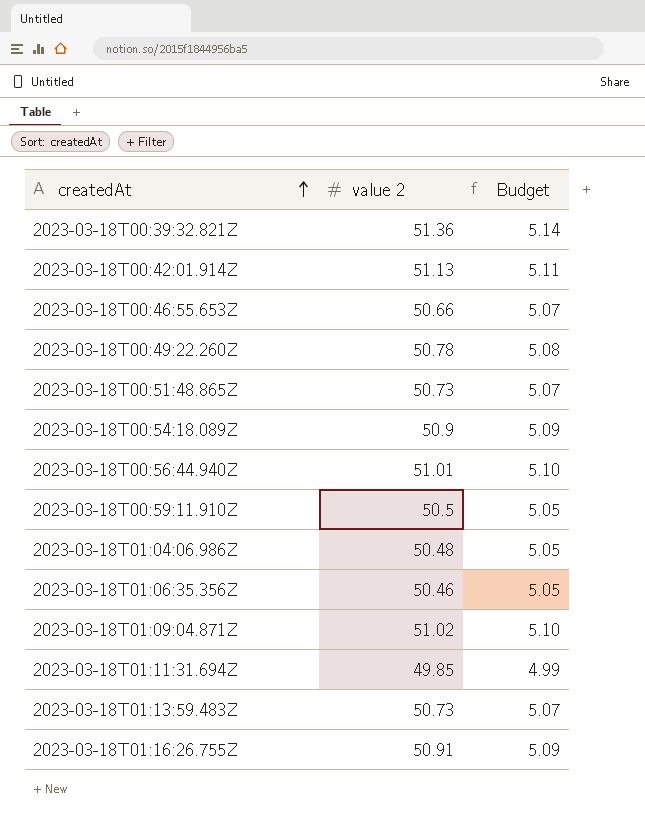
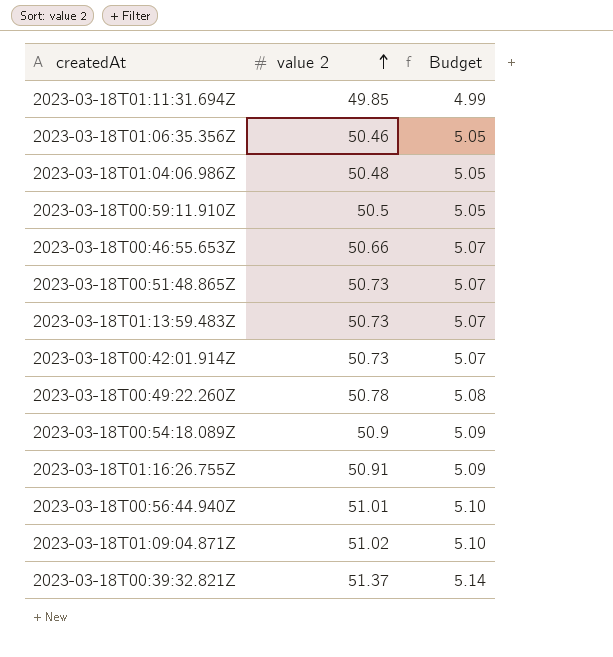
row order: createdAt ascending -> value 2 ascending
2023-03-18T00:42:01.914Z | value 2: 51.13 -> 50.73
2023-03-18T00:42:01.914Z | Budget: 5.11 -> 5.07
2023-03-18T00:39:32.821Z | value 2: 51.36 -> 51.37

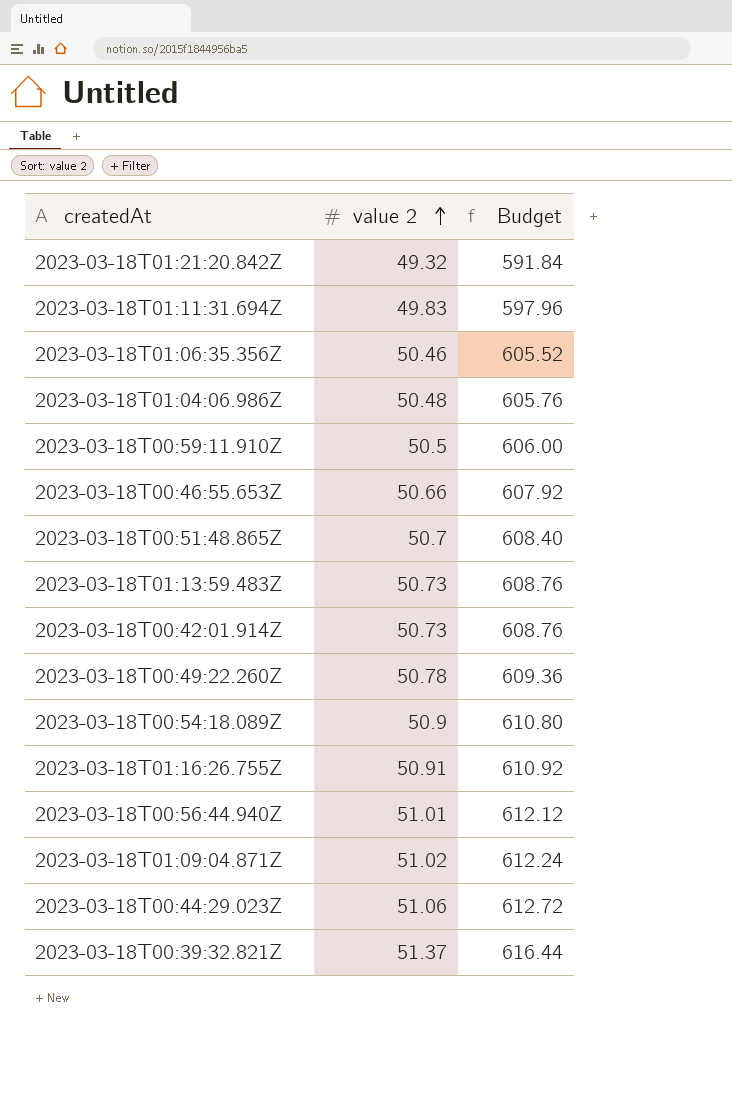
column Budget | formula: [value 2] * 0.1 -> [value 2] * 12
row 2023-03-18T01:21:20.842Z: none -> 49.32 | 591.84
2023-03-18T01:11:31.694Z | value 2: 49.85 -> 49.83
2023-03-18T00:51:48.865Z | value 2: 50.73 -> 50.7
row 2023-03-18T00:44:29.023Z: none -> 51.06 | 612.72

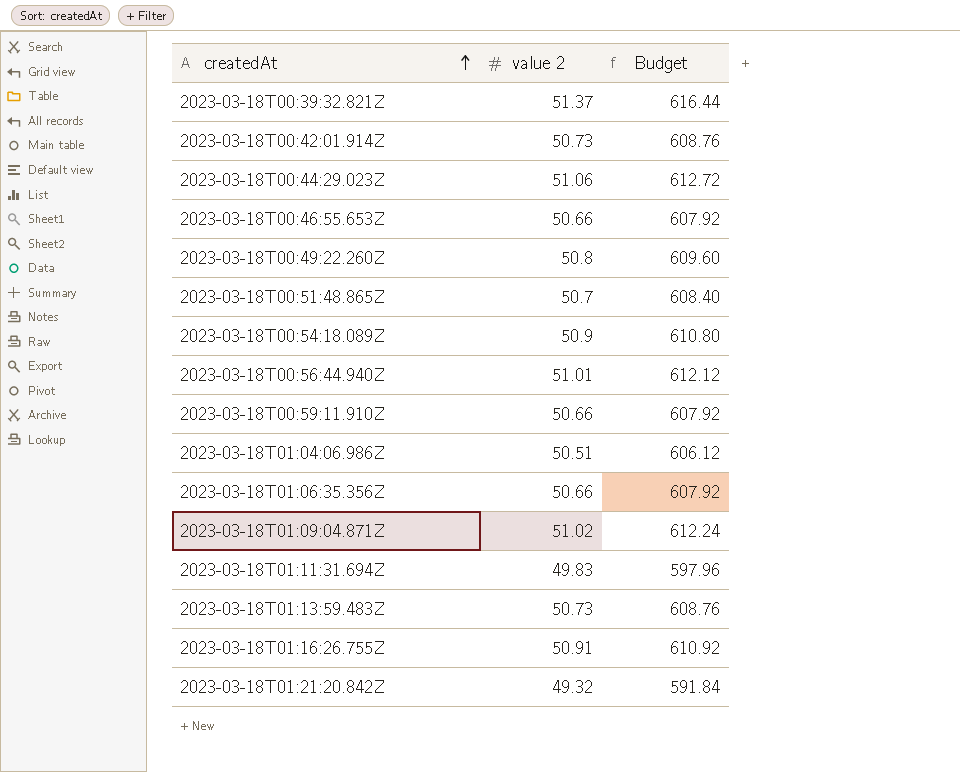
row order: value 2 ascending -> createdAt ascending
2023-03-18T00:49:22.260Z | value 2: 50.78 -> 50.8
2023-03-18T00:49:22.260Z | Budget: 609.36 -> 609.60
2023-03-18T00:59:11.910Z | value 2: 50.5 -> 50.66
2023-03-18T00:59:11.910Z | Budget: 606.00 -> 607.92
2023-03-18T01:04:06.986Z | value 2: 50.48 -> 50.51
2023-03-18T01:04:06.986Z | Budget: 605.76 -> 606.12
2023-03-18T01:06:35.356Z | value 2: 50.46 -> 50.66
2023-03-18T01:06:35.356Z | Budget: 605.52 -> 607.92

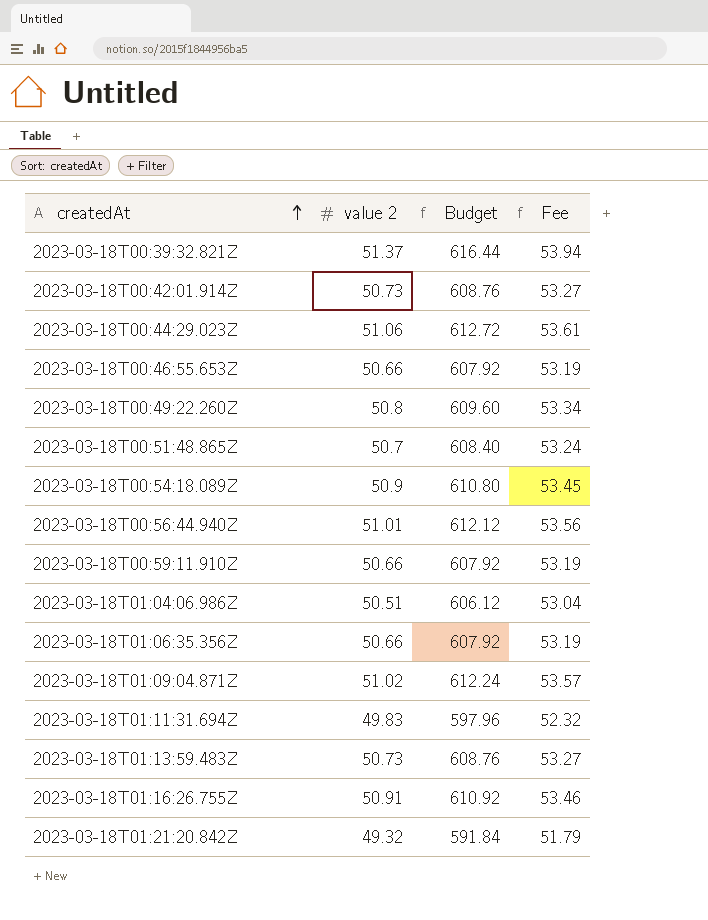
column Fee | formula: none -> [value 2] * 1.05

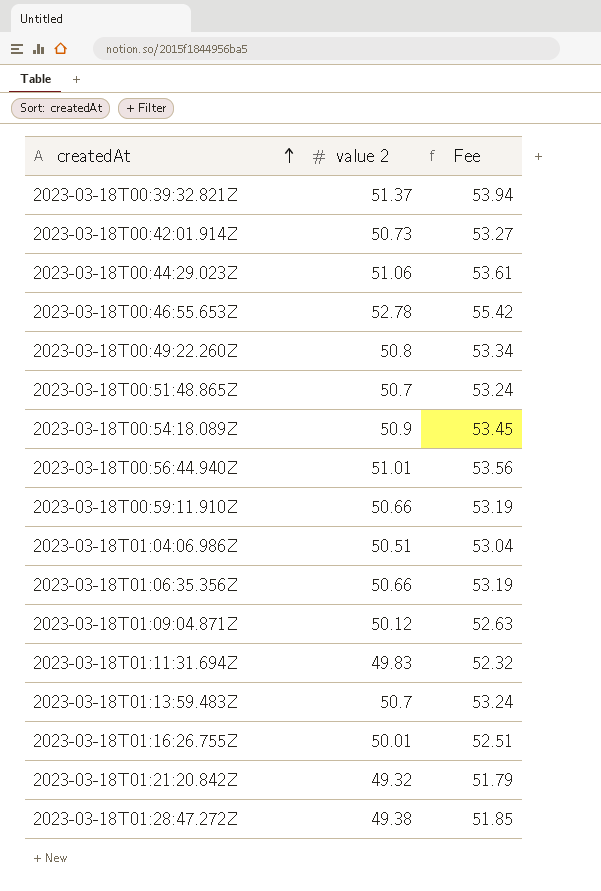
column Budget | formula: [value 2] * 12 -> none
2023-03-18T00:46:55.653Z | value 2: 50.66 -> 52.78
2023-03-18T00:46:55.653Z | Fee: 53.19 -> 55.42
2023-03-18T01:09:04.871Z | value 2: 51.02 -> 50.12
2023-03-18T01:09:04.871Z | Fee: 53.57 -> 52.63
2023-03-18T01:13:59.483Z | value 2: 50.73 -> 50.7
2023-03-18T01:13:59.483Z | Fee: 53.27 -> 53.24
2023-03-18T01:16:26.755Z | value 2: 50.91 -> 50.01
2023-03-18T01:16:26.755Z | Fee: 53.46 -> 52.51
row 2023-03-18T01:28:47.272Z: none -> 49.38 | 51.85

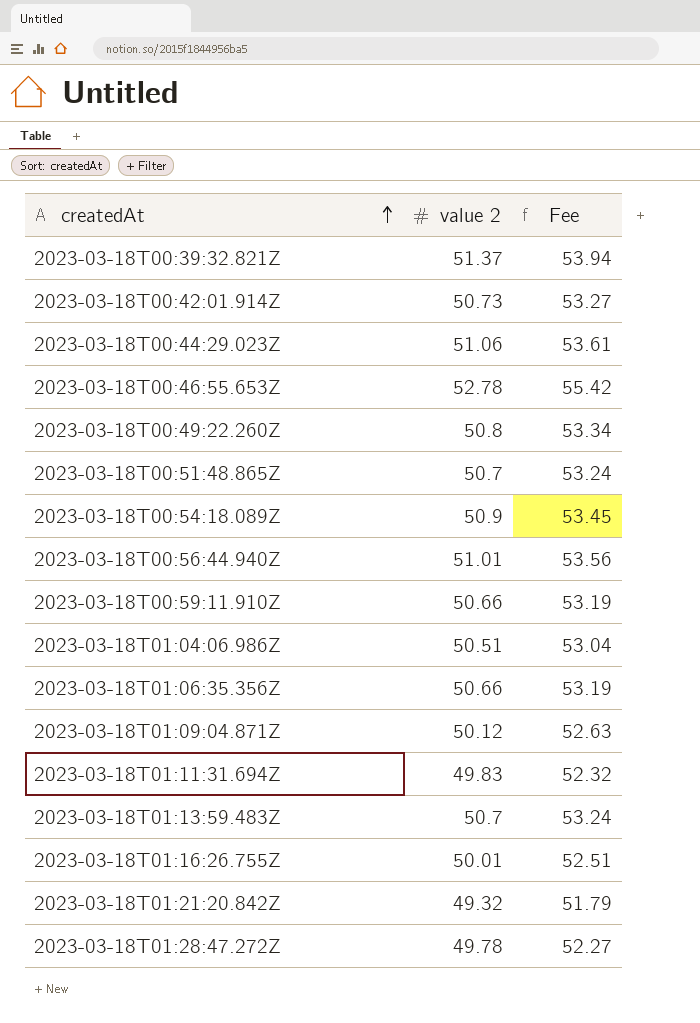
2023-03-18T01:28:47.272Z | value 2: 49.38 -> 49.78
2023-03-18T01:28:47.272Z | Fee: 51.85 -> 52.27

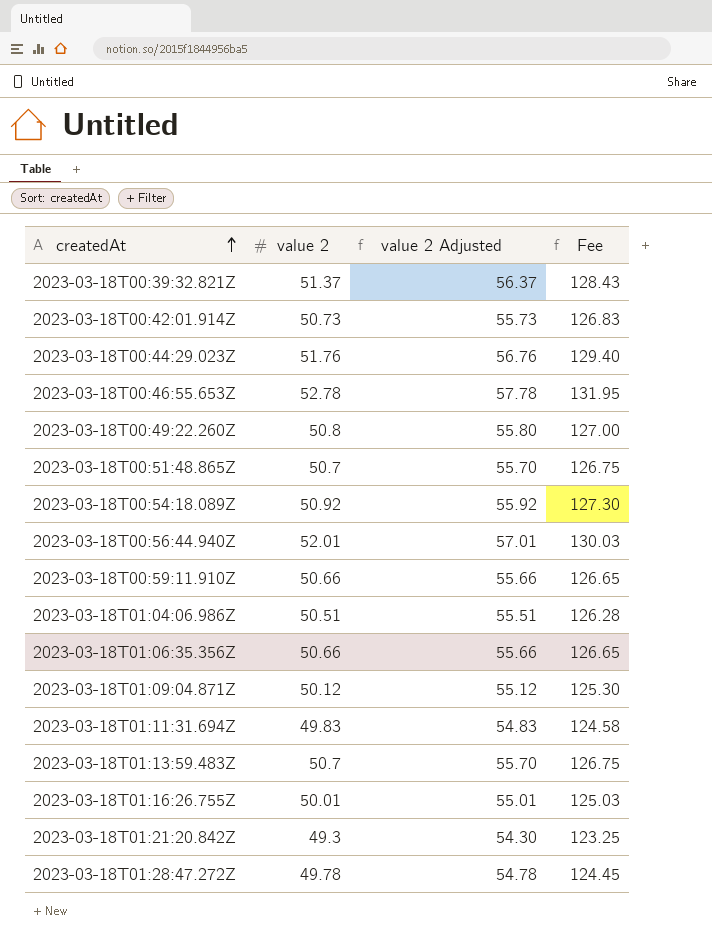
column value 2 Adjusted | formula: none -> [value 2] + 5
column Fee | formula: [value 2] * 1.05 -> [value 2] * 2.5
2023-03-18T00:44:29.023Z | value 2: 51.06 -> 51.76
2023-03-18T00:54:18.089Z | value 2: 50.9 -> 50.92
2023-03-18T00:56:44.940Z | value 2: 51.01 -> 52.01
2023-03-18T01:21:20.842Z | value 2: 49.32 -> 49.3

